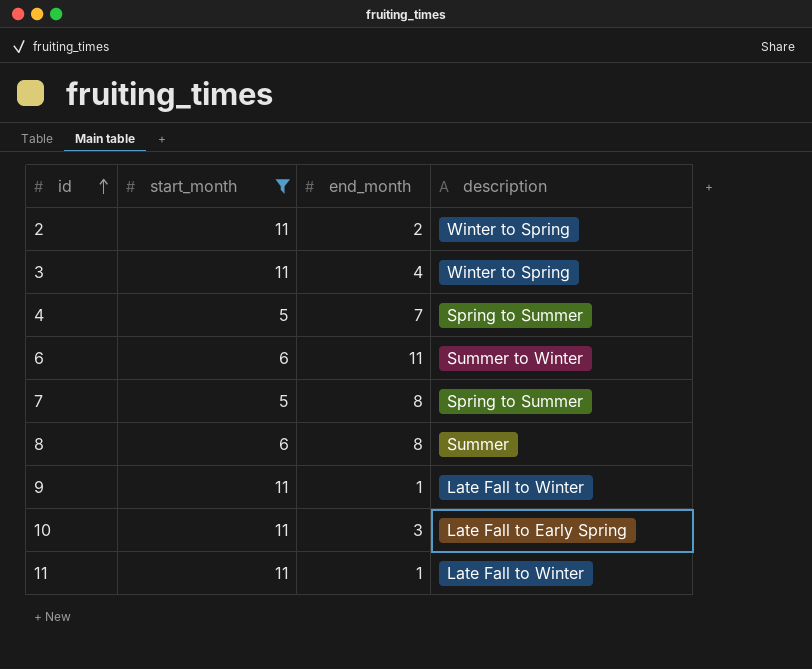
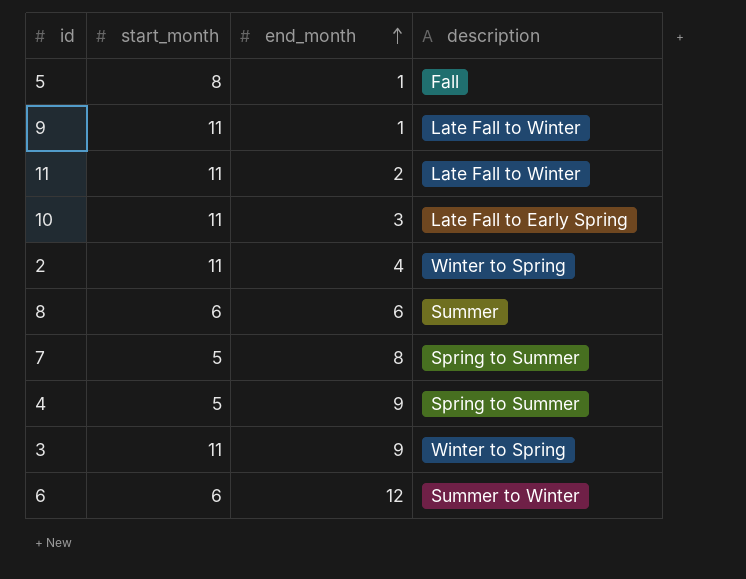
filter: start_month != 8 -> none
row order: id ascending -> end_month ascending
11 | end_month: 1 -> 2
2 | end_month: 2 -> 4
8 | end_month: 8 -> 6
4 | end_month: 7 -> 9
3 | end_month: 4 -> 9
6 | end_month: 11 -> 12

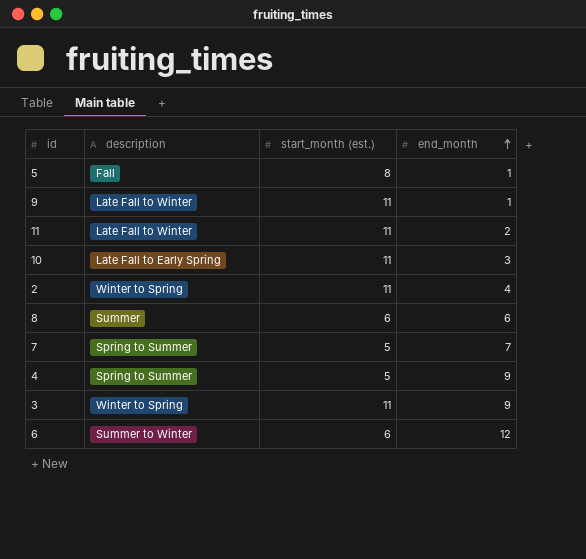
column description | position: 4 -> 2
column name: start_month -> start_month (est.)
7 | end_month: 8 -> 7

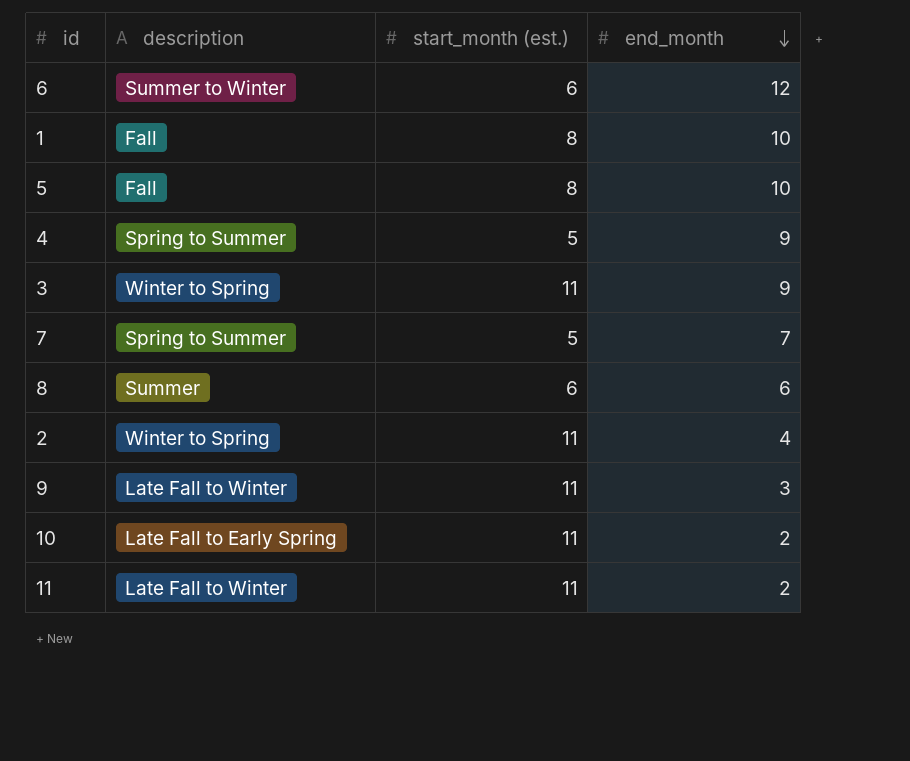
row order: end_month ascending -> end_month descending
row 1: none -> Fall | 8 | 10
5 | end_month: 1 -> 10
9 | end_month: 1 -> 3
10 | end_month: 3 -> 2

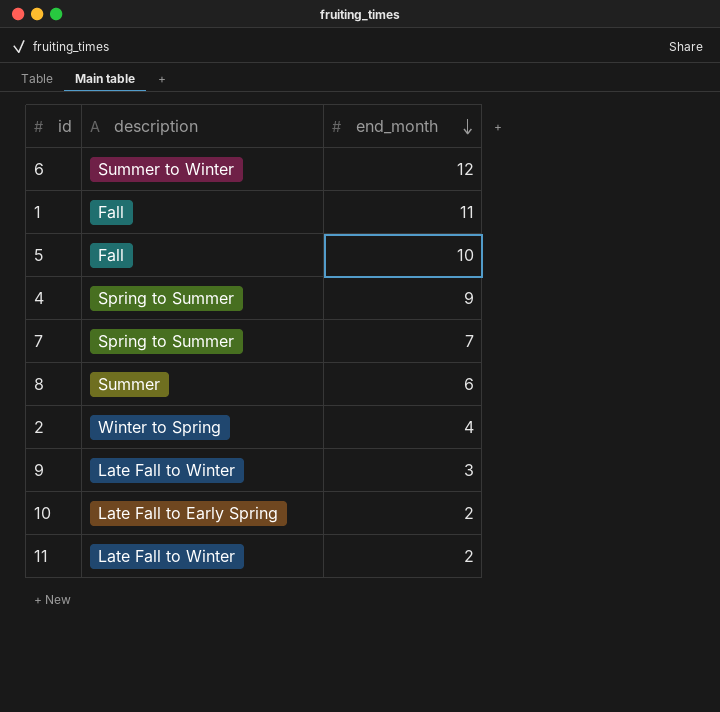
column start_month (est.) | position: 3 -> none
row 3: Winter to Spring | 11 | 9 -> none
1 | end_month: 10 -> 11

